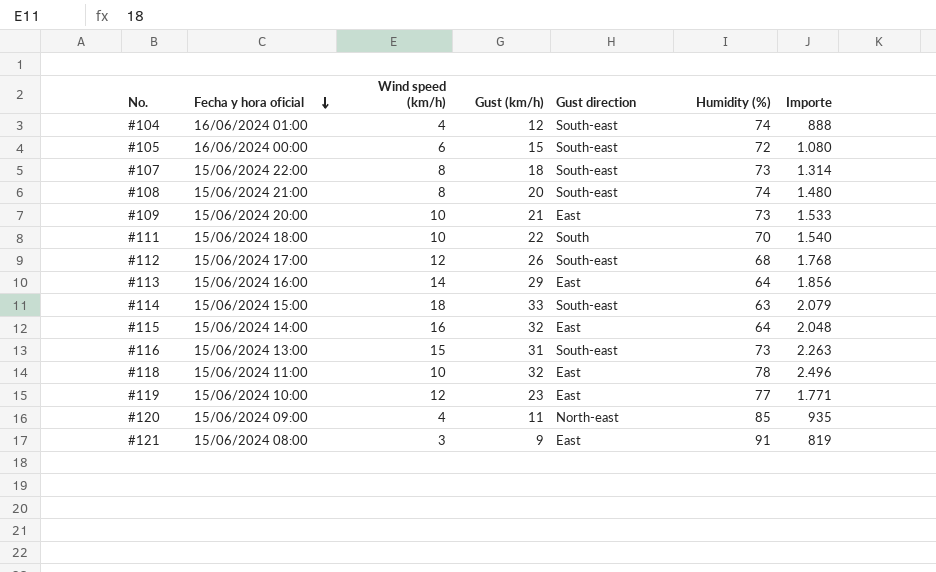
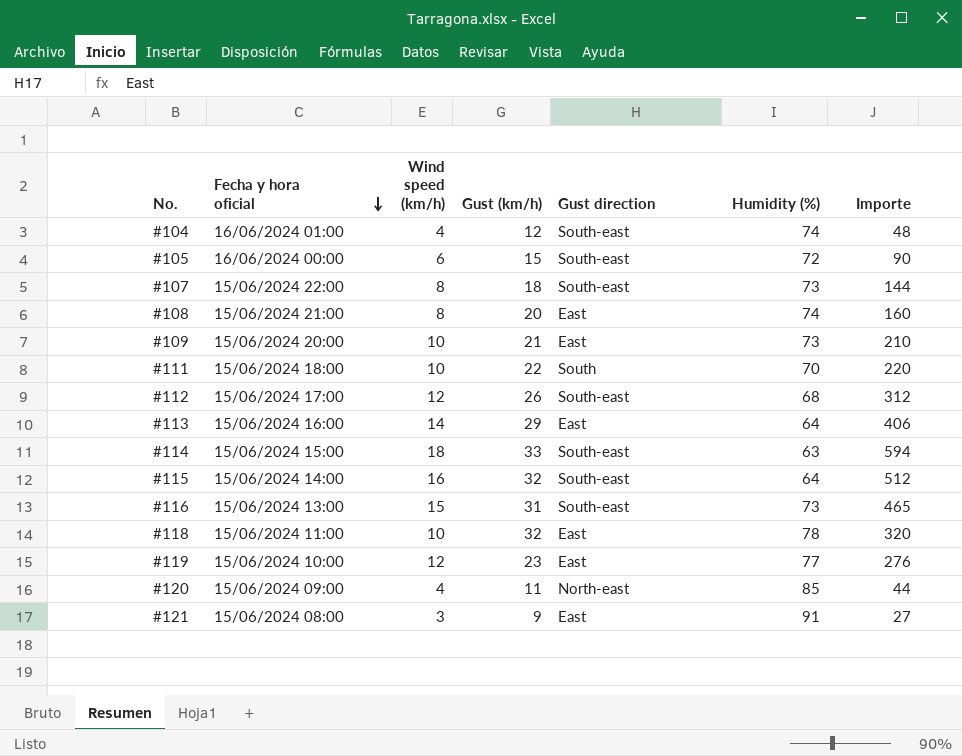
column Importe | formula: [Gust (km/h)] * [Humidity (%)] -> [Wind speed (km/h)] * [Gust (km/h)]
#108 | Gust direction: South-east -> East
#115 | Gust direction: East -> South-east

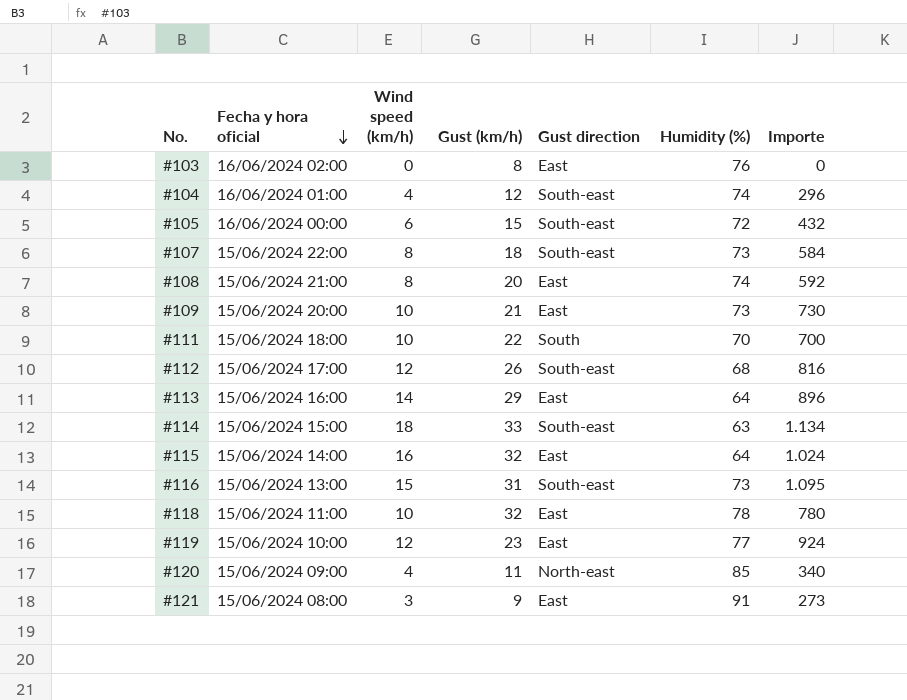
column Importe | formula: [Wind speed (km/h)] * [Gust (km/h)] -> [Wind speed (km/h)] * [Humidity (%)]
row #103: none -> 16/06/2024 02:00 | 0 | 8 | East | 76 | 0
#115 | Gust direction: South-east -> East

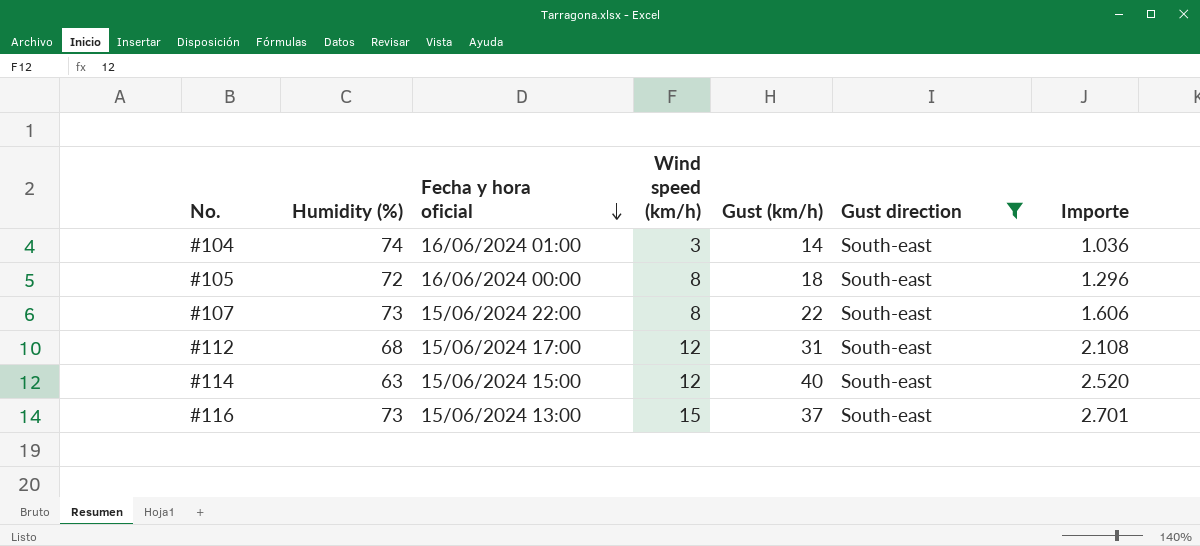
filter: none -> Gust direction = South-east
column Humidity (%) | position: 6 -> 2
column Importe | formula: [Wind speed (km/h)] * [Humidity (%)] -> [Humidity (%)] * [Gust (km/h)]
#104 | Wind speed (km/h): 4 -> 3
#104 | Gust (km/h): 12 -> 14
#105 | Wind speed (km/h): 6 -> 8
#105 | Gust (km/h): 15 -> 18
#107 | Gust (km/h): 18 -> 22
#112 | Gust (km/h): 26 -> 31
#114 | Wind speed (km/h): 18 -> 12
#114 | Gust (km/h): 33 -> 40
#116 | Gust (km/h): 31 -> 37

